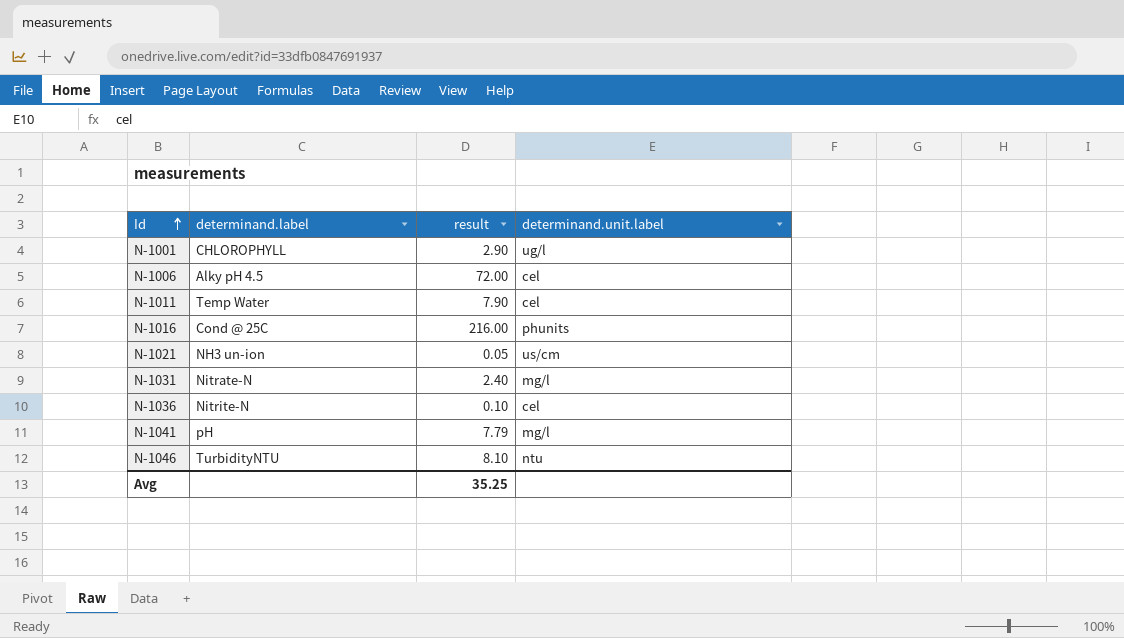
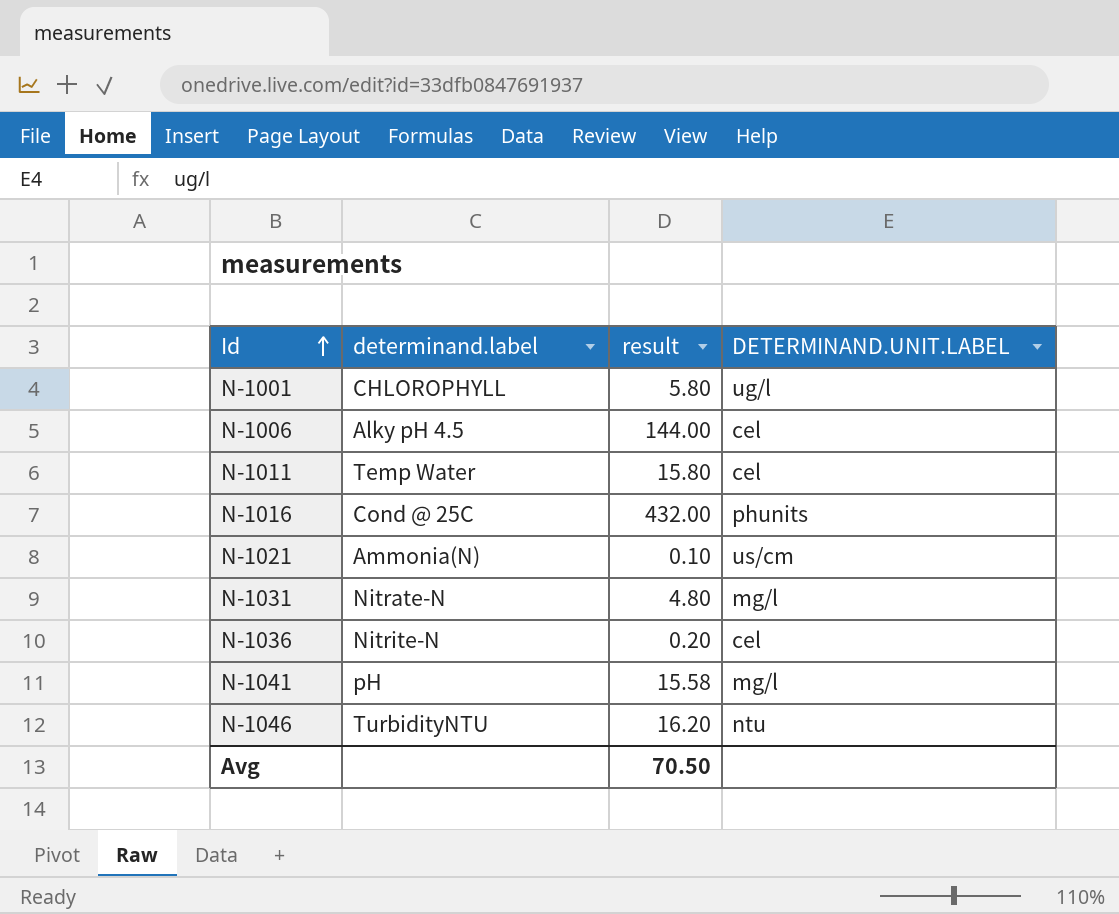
column name: determinand.unit.label -> DETERMINAND.UNIT.LABEL
N-1001 | result: 2.90 -> 5.80
N-1006 | result: 72.00 -> 144.00
N-1011 | result: 7.90 -> 15.80
N-1016 | result: 216.00 -> 432.00
N-1021 | determinand.label: NH3 un-ion -> Ammonia(N)
N-1021 | result: 0.05 -> 0.10
N-1031 | result: 2.40 -> 4.80
N-1036 | result: 0.10 -> 0.20
N-1041 | result: 7.79 -> 15.58
N-1046 | result: 8.10 -> 16.20
Avg | result: 35.25 -> 70.50

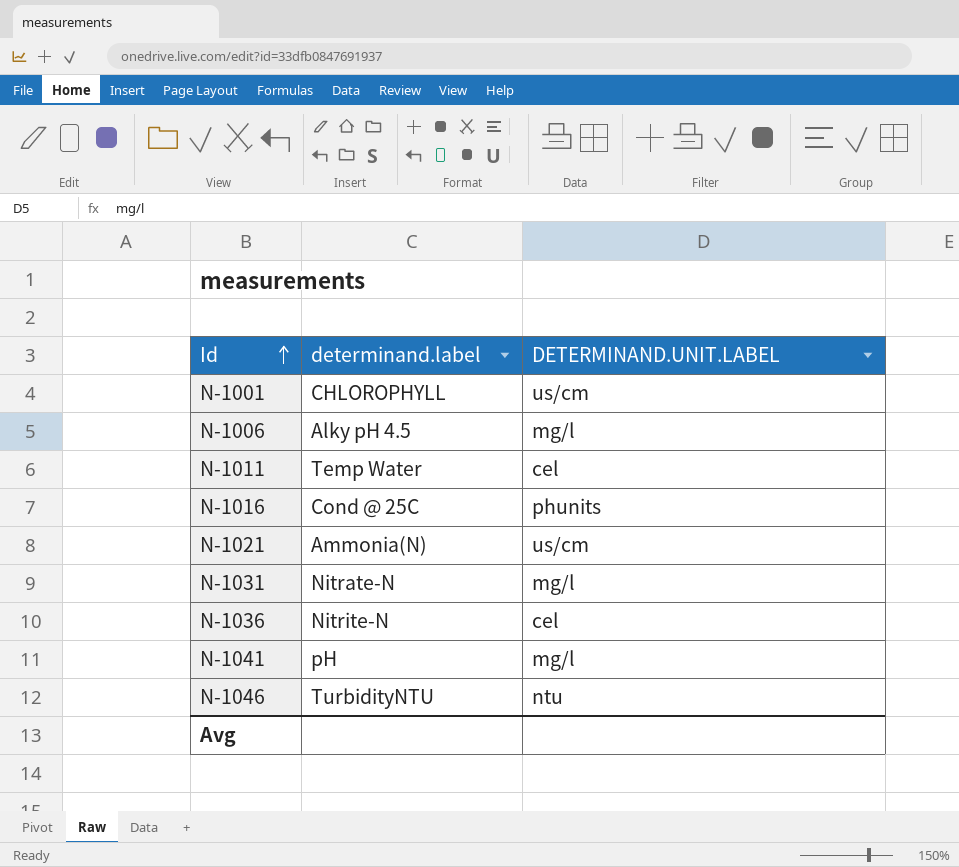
column result | position: 3 -> none
N-1001 | DETERMINAND.UNIT.LABEL: ug/l -> us/cm
N-1006 | DETERMINAND.UNIT.LABEL: cel -> mg/l

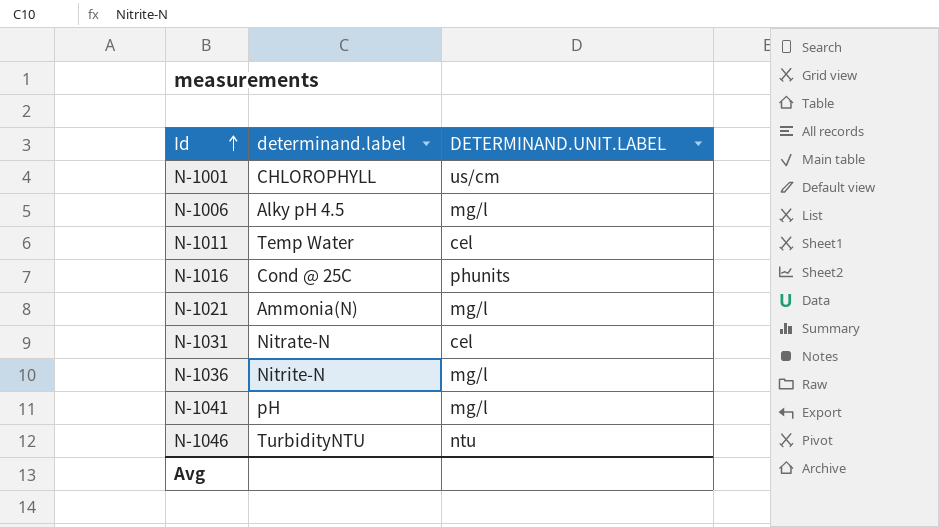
N-1021 | DETERMINAND.UNIT.LABEL: us/cm -> mg/l
N-1031 | DETERMINAND.UNIT.LABEL: mg/l -> cel
N-1036 | DETERMINAND.UNIT.LABEL: cel -> mg/l

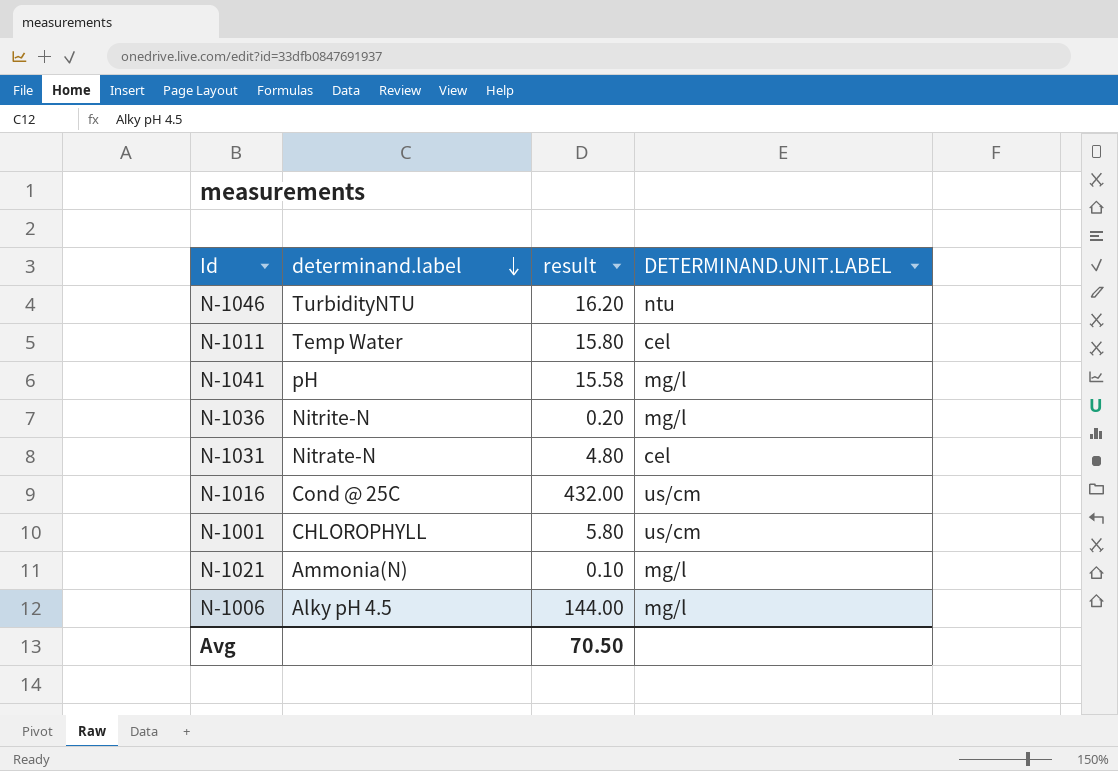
row order: Id ascending -> determinand.label descending
column result | position: none -> 3
N-1016 | DETERMINAND.UNIT.LABEL: phunits -> us/cm

